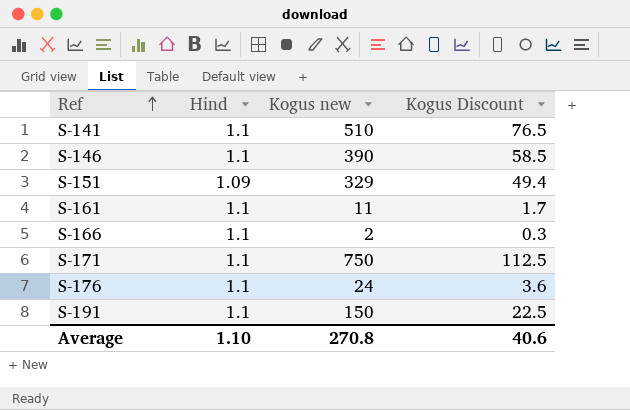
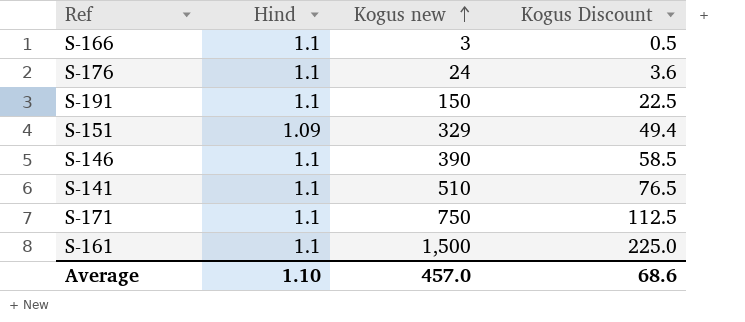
row order: Ref ascending -> Kogus new ascending
S-166 | Kogus new: 2 -> 3
S-166 | Kogus Discount: 0.3 -> 0.5
S-161 | Kogus new: 11 -> 1,500
S-161 | Kogus Discount: 1.7 -> 225.0
Average | Kogus new: 270.8 -> 457.0
Average | Kogus Discount: 40.6 -> 68.6

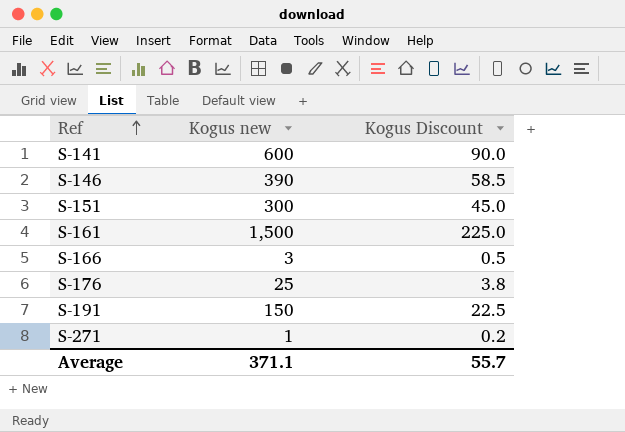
row order: Kogus new ascending -> Ref ascending
column Hind | position: 2 -> none
row S-171: 1.1 | 750 | 112.5 -> none
S-141 | Kogus new: 510 -> 600
S-141 | Kogus Discount: 76.5 -> 90.0
S-151 | Kogus new: 329 -> 300
S-151 | Kogus Discount: 49.4 -> 45.0
S-176 | Kogus new: 24 -> 25
S-176 | Kogus Discount: 3.6 -> 3.8
row S-271: none -> 1 | 0.2
Average | Kogus new: 457.0 -> 371.1
Average | Kogus Discount: 68.6 -> 55.7

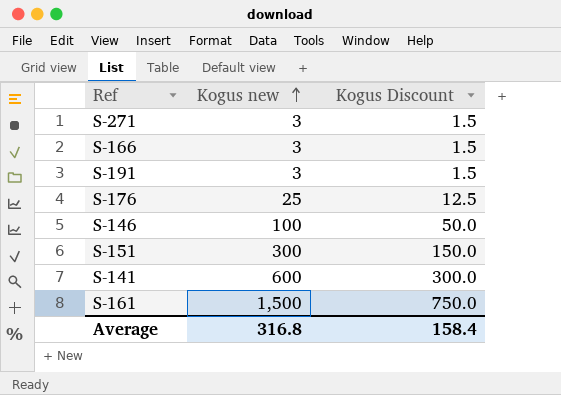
row order: Ref ascending -> Kogus new ascending
column Kogus Discount | formula: [Kogus new] * 0.15 -> [Kogus new] * 0.5
S-271 | Kogus new: 1 -> 3
S-191 | Kogus new: 150 -> 3
S-146 | Kogus new: 390 -> 100
Average | Kogus new: 371.1 -> 316.8
Average | Kogus Discount: 55.7 -> 158.4

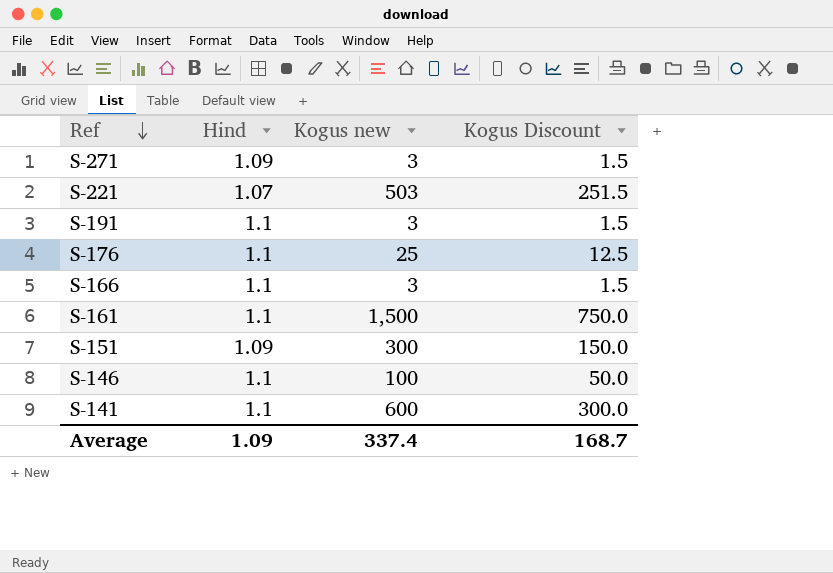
row order: Kogus new ascending -> Ref descending
column Hind | position: none -> 2
row S-221: none -> 1.07 | 503 | 251.5
Average | Kogus new: 316.8 -> 337.4
Average | Kogus Discount: 158.4 -> 168.7

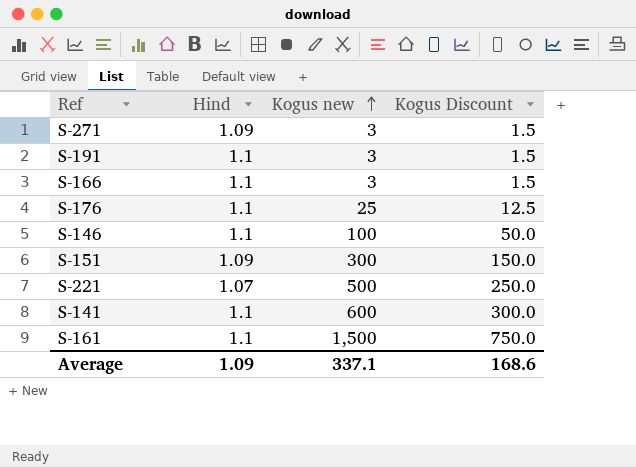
row order: Ref descending -> Kogus new ascending
S-221 | Kogus new: 503 -> 500
S-221 | Kogus Discount: 251.5 -> 250.0
Average | Kogus new: 337.4 -> 337.1
Average | Kogus Discount: 168.7 -> 168.6

